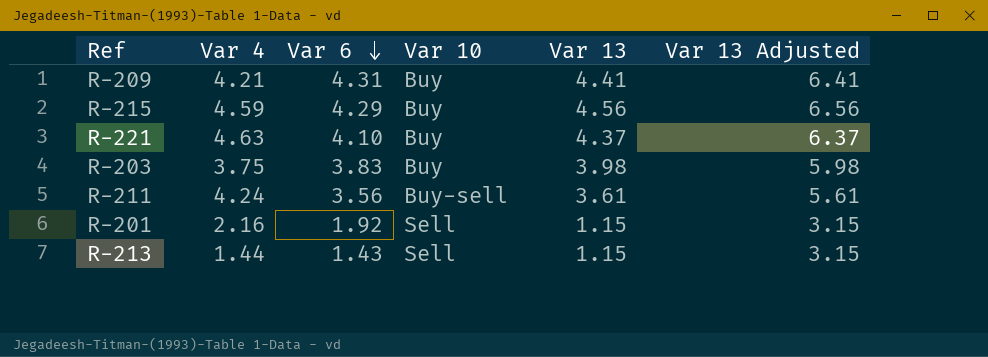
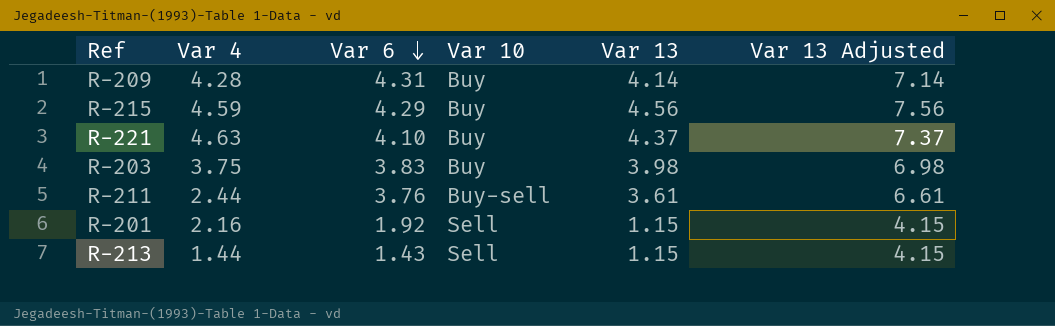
column Var 13 Adjusted | formula: [Var 13] + 2 -> [Var 13] + 3
R-209 | Var 4: 4.21 -> 4.28
R-209 | Var 13: 4.41 -> 4.14
R-211 | Var 4: 4.24 -> 2.44
R-211 | Var 6: 3.56 -> 3.76

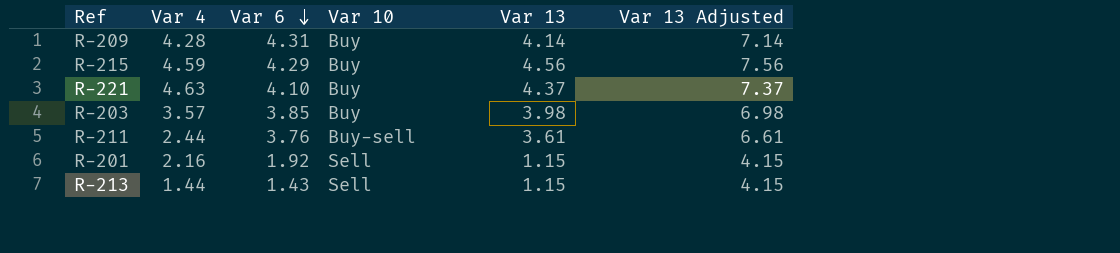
R-203 | Var 4: 3.75 -> 3.57
R-203 | Var 6: 3.83 -> 3.85

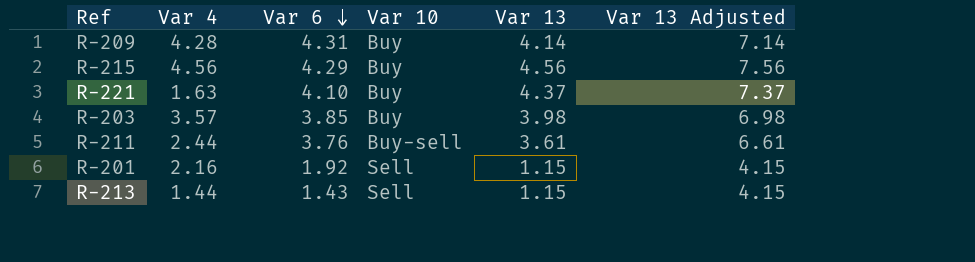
R-215 | Var 4: 4.59 -> 4.56
R-221 | Var 4: 4.63 -> 1.63

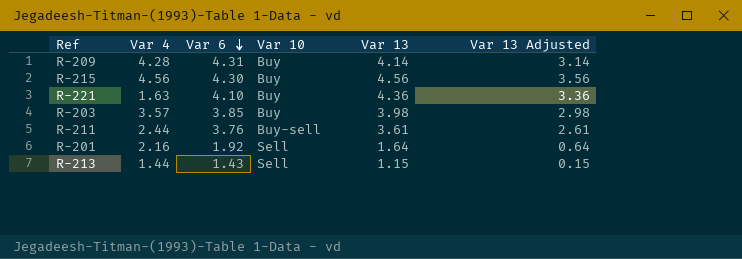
column Var 13 Adjusted | formula: [Var 13] + 3 -> [Var 13] - 1
R-215 | Var 6: 4.29 -> 4.30
R-221 | Var 13: 4.37 -> 4.36
R-201 | Var 13: 1.15 -> 1.64

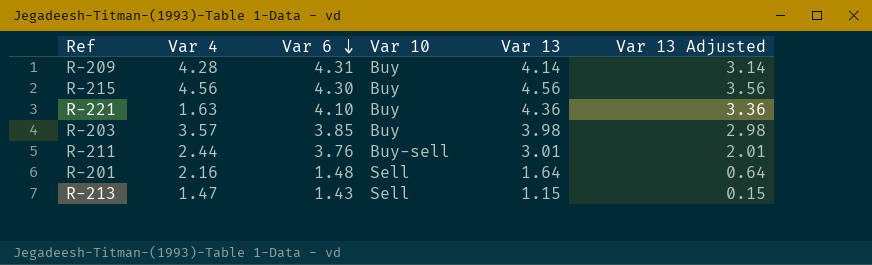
R-211 | Var 13: 3.61 -> 3.01
R-211 | Var 13 Adjusted: 2.61 -> 2.01
R-201 | Var 6: 1.92 -> 1.48
R-213 | Var 4: 1.44 -> 1.47

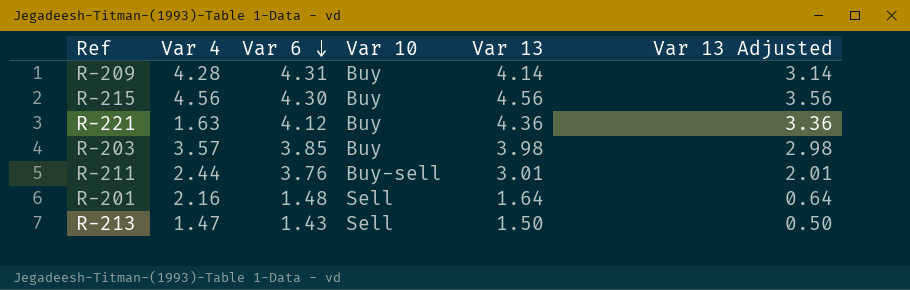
R-221 | Var 6: 4.10 -> 4.12
R-213 | Var 13: 1.15 -> 1.50
R-213 | Var 13 Adjusted: 0.15 -> 0.50

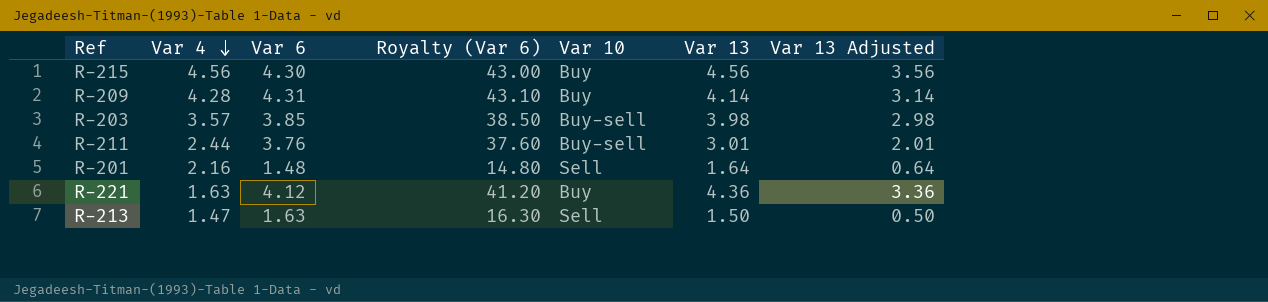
row order: Var 6 descending -> Var 4 descending
column Royalty (Var 6) | formula: none -> [Var 6] * 10
R-203 | Var 10: Buy -> Buy-sell
R-213 | Var 6: 1.43 -> 1.63

